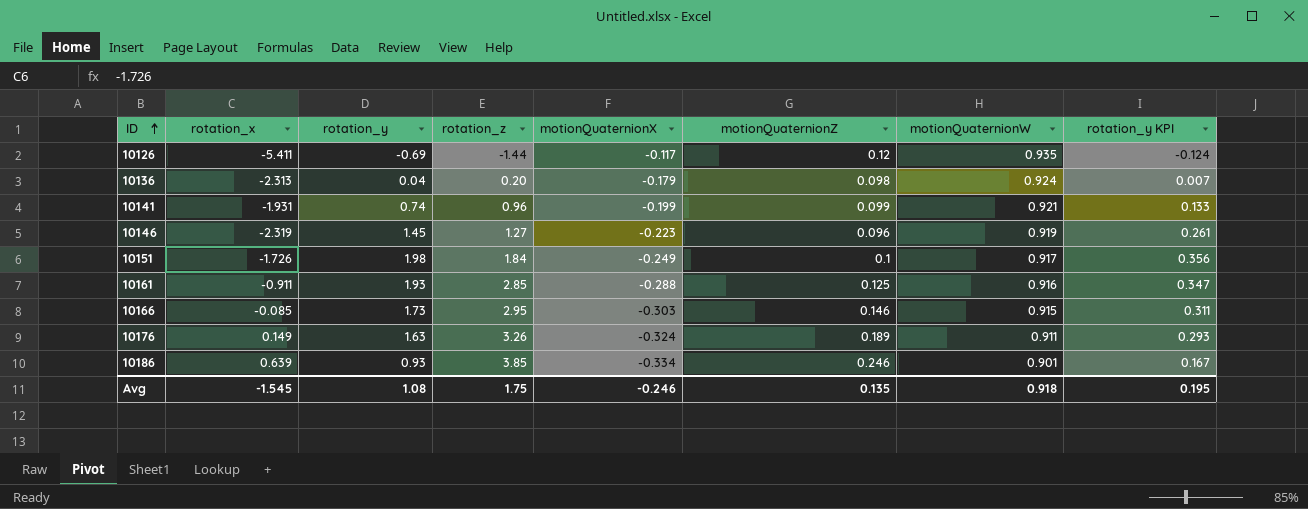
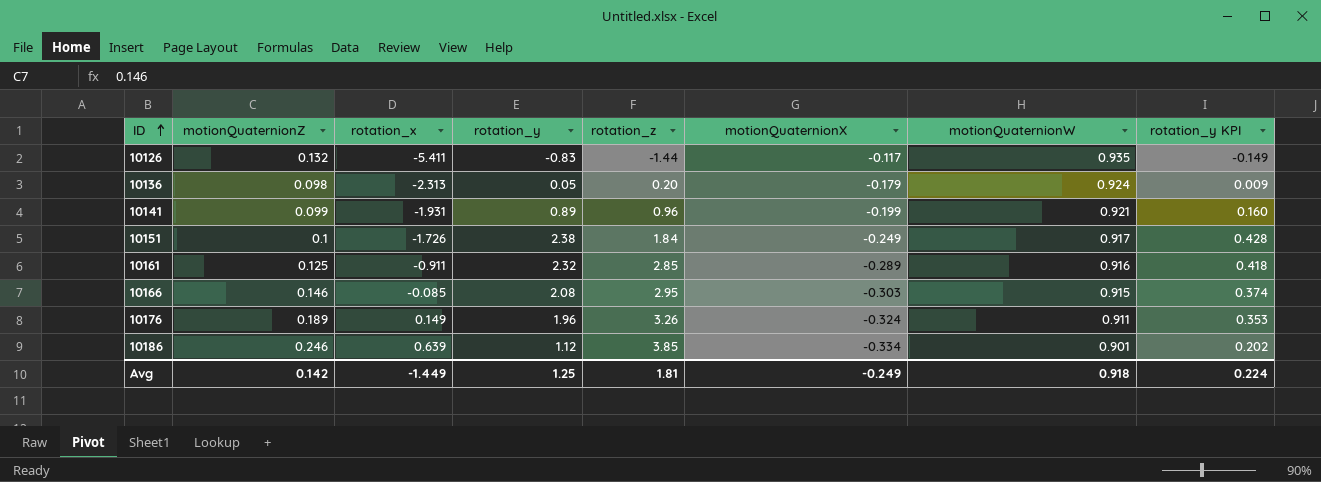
column motionQuaternionZ | position: 6 -> 2
row 10146: -2.319 | 1.45 | 1.27 | -0.223 | 0.096 | 0.919 | 0.261 -> none
10126 | motionQuaternionZ: 0.12 -> 0.132
10126 | rotation_y: -0.69 -> -0.83
10126 | rotation_y KPI: -0.124 -> -0.149
10136 | rotation_y: 0.04 -> 0.05
10136 | rotation_y KPI: 0.007 -> 0.009
10141 | rotation_y: 0.74 -> 0.89
10141 | rotation_y KPI: 0.133 -> 0.160
10151 | rotation_y: 1.98 -> 2.38
10151 | rotation_y KPI: 0.356 -> 0.428
10161 | rotation_y: 1.93 -> 2.32
10161 | motionQuaternionX: -0.288 -> -0.289
10161 | rotation_y KPI: 0.347 -> 0.418
10166 | rotation_y: 1.73 -> 2.08
10166 | rotation_y KPI: 0.311 -> 0.374
10176 | rotation_y: 1.63 -> 1.96
10176 | rotation_y KPI: 0.293 -> 0.353
10186 | rotation_y: 0.93 -> 1.12
10186 | rotation_y KPI: 0.167 -> 0.202
Avg | motionQuaternionZ: 0.135 -> 0.142
Avg | rotation_x: -1.545 -> -1.449
Avg | rotation_y: 1.08 -> 1.25
Avg | rotation_z: 1.75 -> 1.81
Avg | motionQuaternionX: -0.246 -> -0.249
Avg | rotation_y KPI: 0.195 -> 0.224

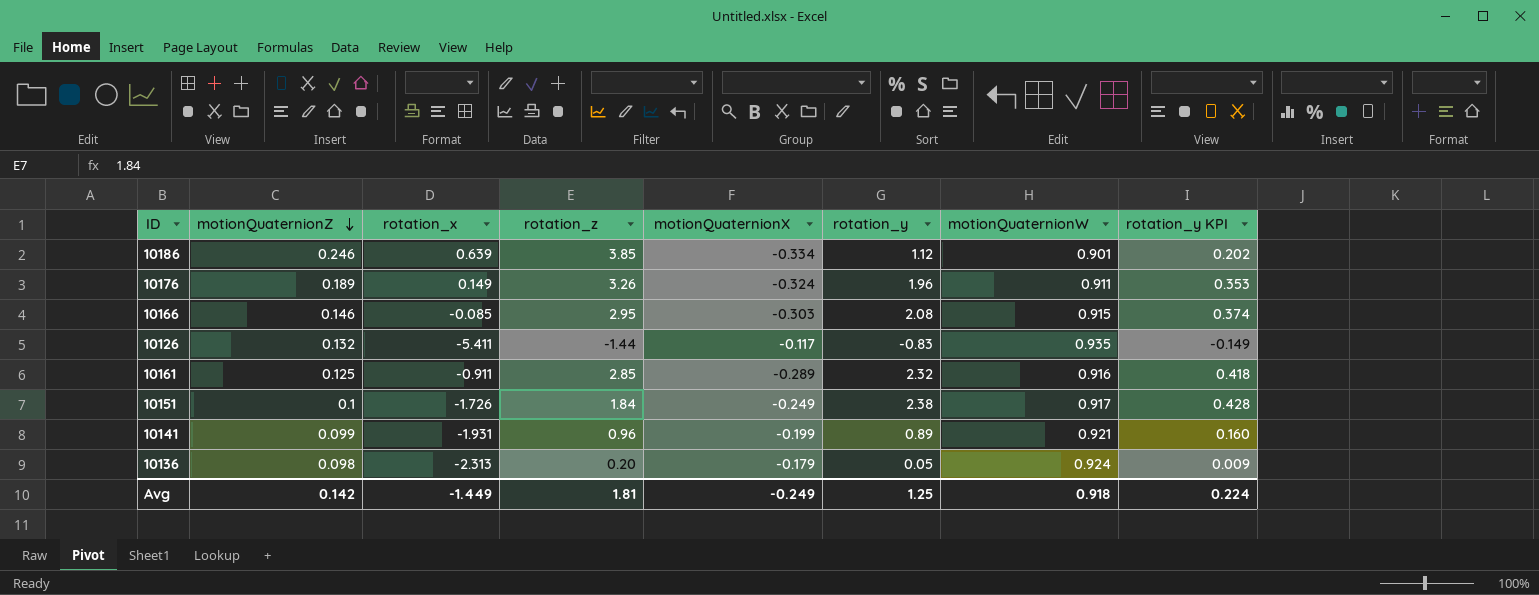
row order: ID ascending -> motionQuaternionZ descending
column rotation_y | position: 4 -> 6

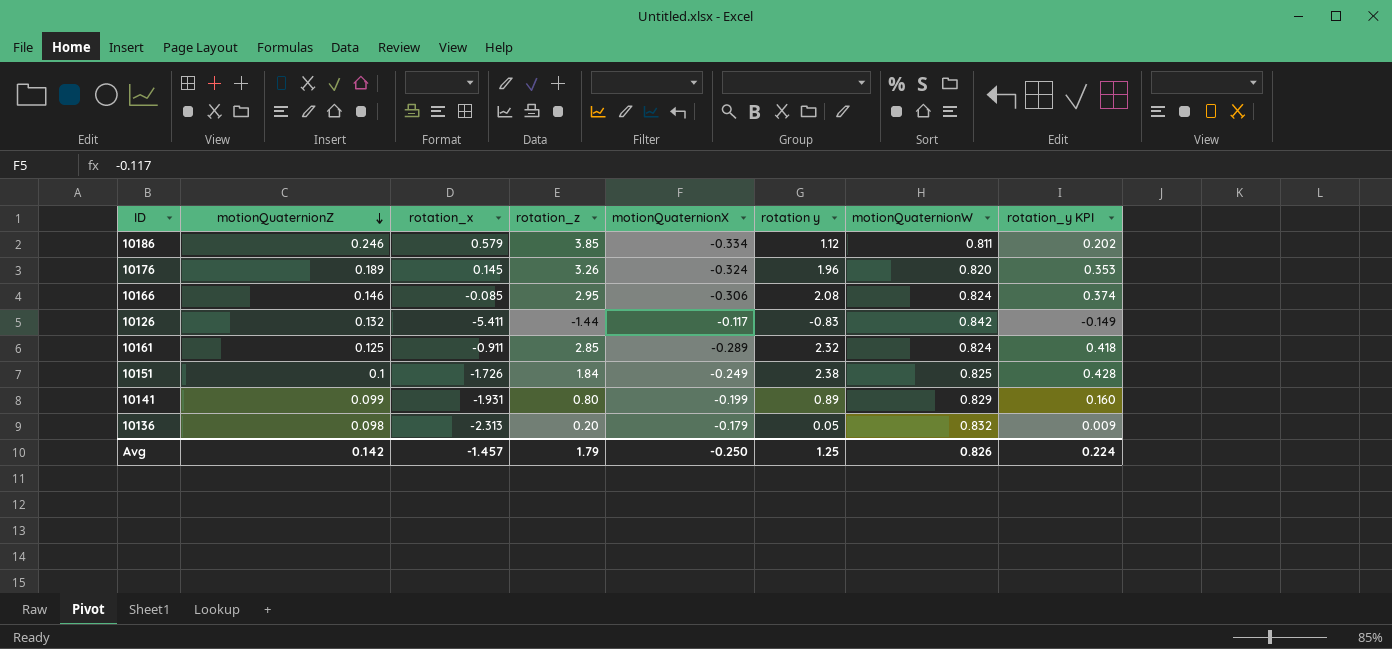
column name: rotation_y -> rotation y
10186 | rotation_x: 0.639 -> 0.579
10186 | motionQuaternionW: 0.901 -> 0.811
10176 | rotation_x: 0.149 -> 0.145
10176 | motionQuaternionW: 0.911 -> 0.820
10166 | motionQuaternionX: -0.303 -> -0.306
10166 | motionQuaternionW: 0.915 -> 0.824
10126 | motionQuaternionW: 0.935 -> 0.842
10161 | motionQuaternionW: 0.916 -> 0.824
10151 | motionQuaternionW: 0.917 -> 0.825
10141 | rotation_z: 0.96 -> 0.80
10141 | motionQuaternionW: 0.921 -> 0.829
10136 | motionQuaternionW: 0.924 -> 0.832
Avg | rotation_x: -1.449 -> -1.457
Avg | rotation_z: 1.81 -> 1.79
Avg | motionQuaternionX: -0.249 -> -0.250
Avg | motionQuaternionW: 0.918 -> 0.826

